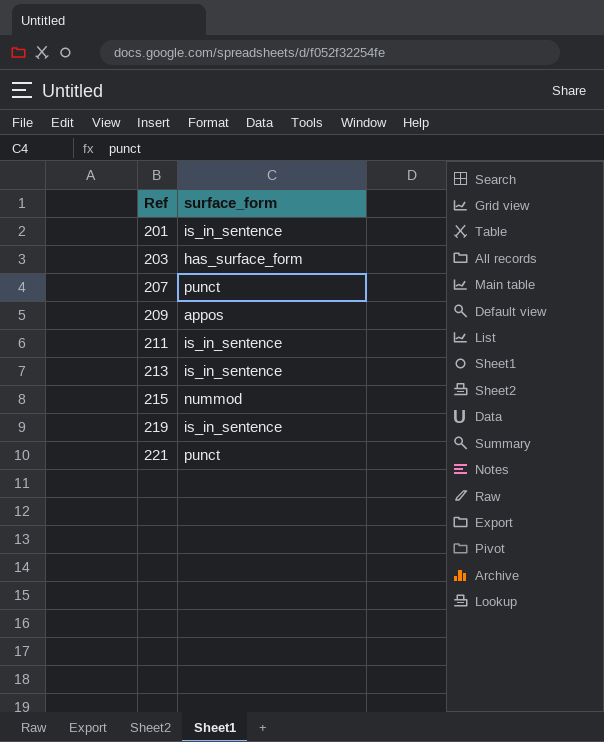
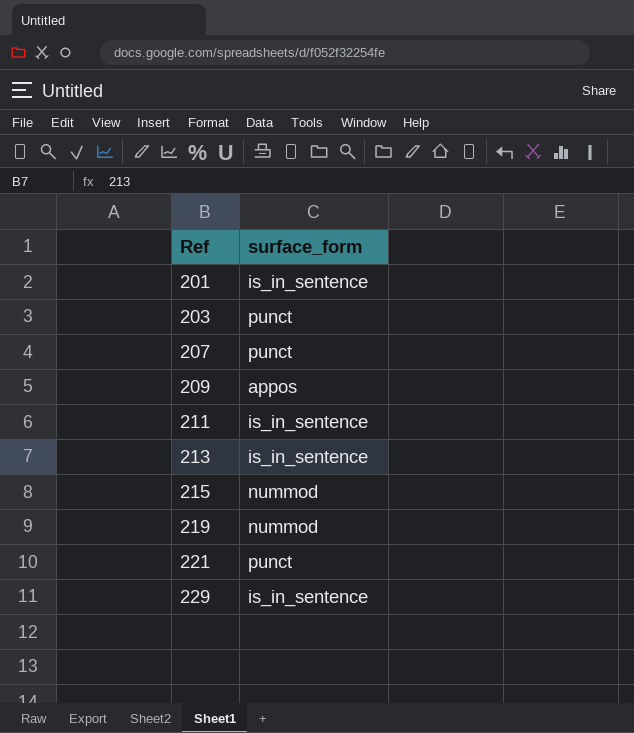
203 | surface_form: has_surface_form -> punct
219 | surface_form: is_in_sentence -> nummod
row 229: none -> is_in_sentence

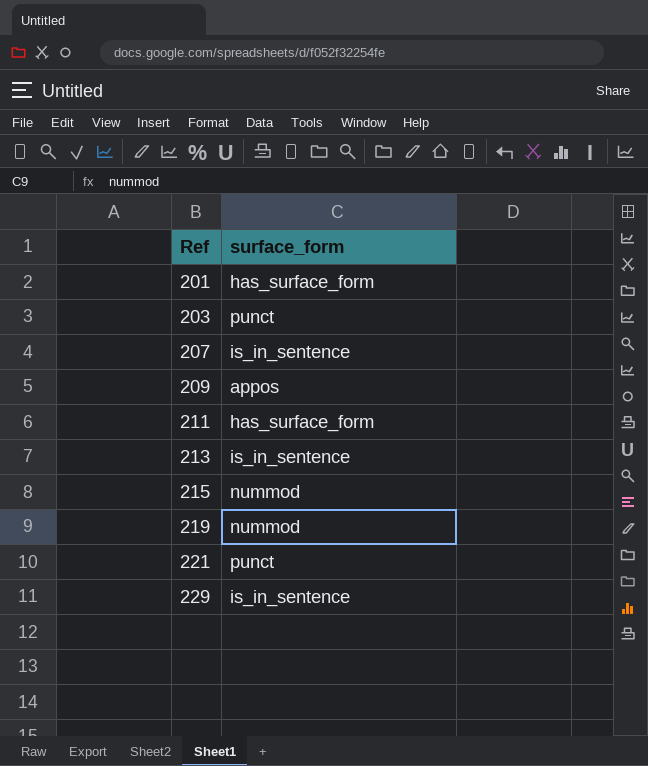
201 | surface_form: is_in_sentence -> has_surface_form
207 | surface_form: punct -> is_in_sentence
211 | surface_form: is_in_sentence -> has_surface_form

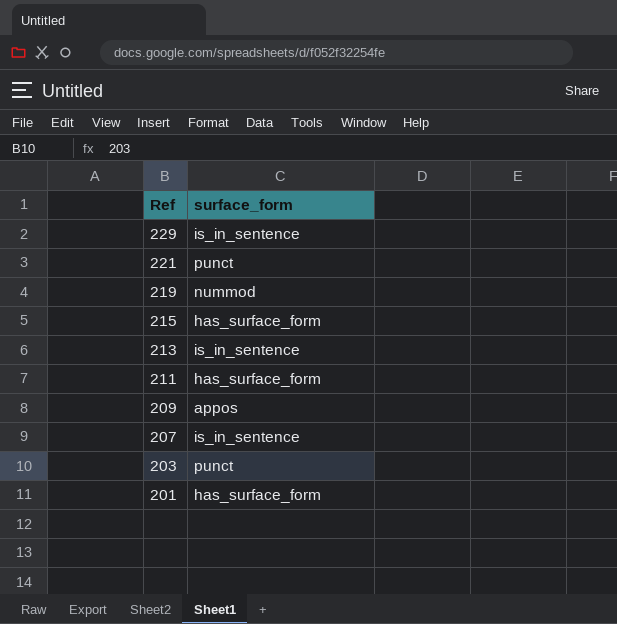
row order: Ref ascending -> Ref descending
215 | surface_form: nummod -> has_surface_form

